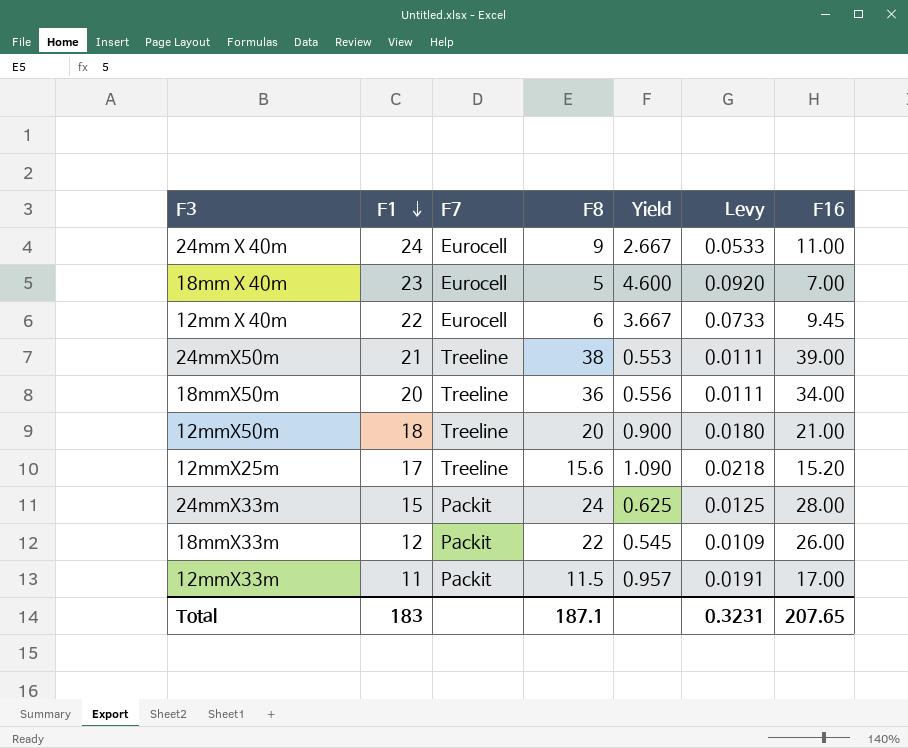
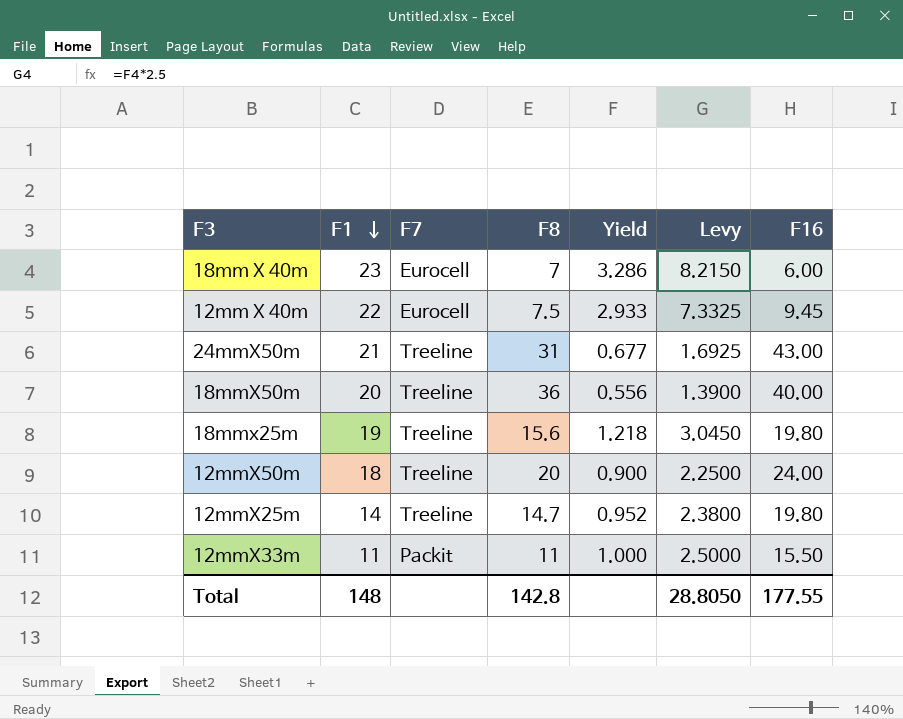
column Levy | formula: [Yield] * 0.02 -> [Yield] * 2.5
row 24mm X 40m: 24 | Eurocell | 9 | 2.667 | 0.0533 | 11.00 -> none
row 24mmX33m: 15 | Packit | 24 | 0.625 | 0.0125 | 28.00 -> none
row 18mmX33m: 12 | Packit | 22 | 0.545 | 0.0109 | 26.00 -> none
18mm X 40m | F8: 5 -> 7
18mm X 40m | Yield: 4.600 -> 3.286
18mm X 40m | F16: 7.00 -> 6.00
12mm X 40m | F8: 6 -> 7.5
12mm X 40m | Yield: 3.667 -> 2.933
24mmX50m | F8: 38 -> 31
24mmX50m | Yield: 0.553 -> 0.677
24mmX50m | F16: 39.00 -> 43.00
18mmX50m | F16: 34.00 -> 40.00
row 18mmx25m: none -> 19 | Treeline | 15.6 | 1.218 | 3.0450 | 19.80
12mmX50m | F16: 21.00 -> 24.00
12mmX25m | F1: 17 -> 14
12mmX25m | F8: 15.6 -> 14.7
12mmX25m | Yield: 1.090 -> 0.952
12mmX25m | F16: 15.20 -> 19.80
12mmX33m | F8: 11.5 -> 11
12mmX33m | Yield: 0.957 -> 1.000
12mmX33m | F16: 17.00 -> 15.50
Total | F1: 183 -> 148
Total | F8: 187.1 -> 142.8
Total | Levy: 0.3231 -> 28.8050
Total | F16: 207.65 -> 177.55

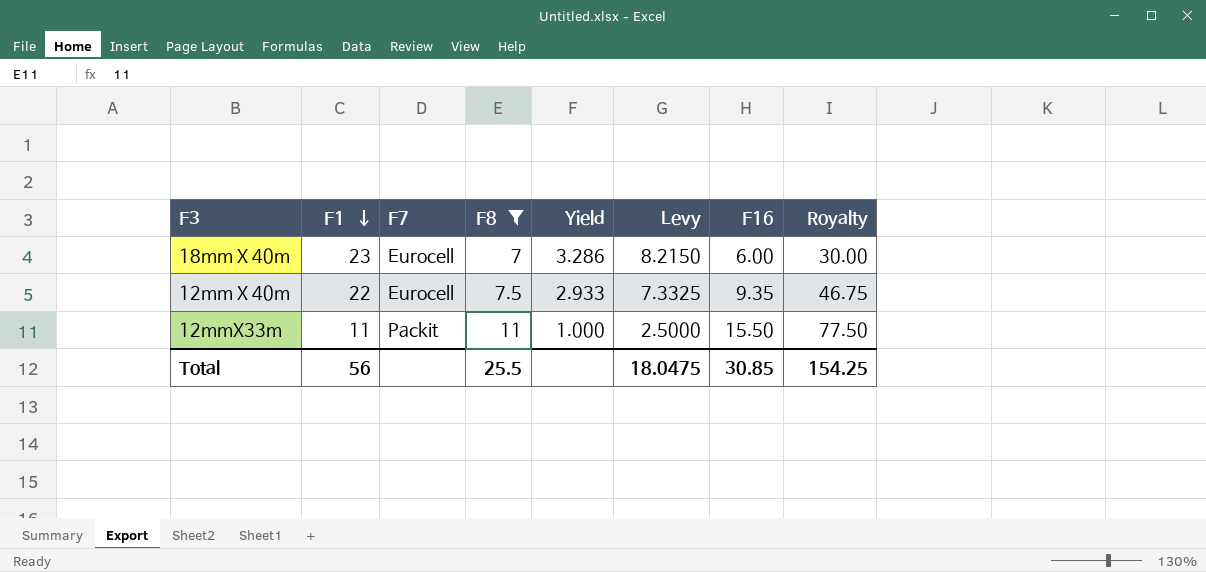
filter: none -> F8 <= 11
column Royalty | formula: none -> [F16] * 5
12mm X 40m | F16: 9.45 -> 9.35
Total | F1: 148 -> 56
Total | F8: 142.8 -> 25.5
Total | Levy: 28.8050 -> 18.0475
Total | F16: 177.55 -> 30.85

